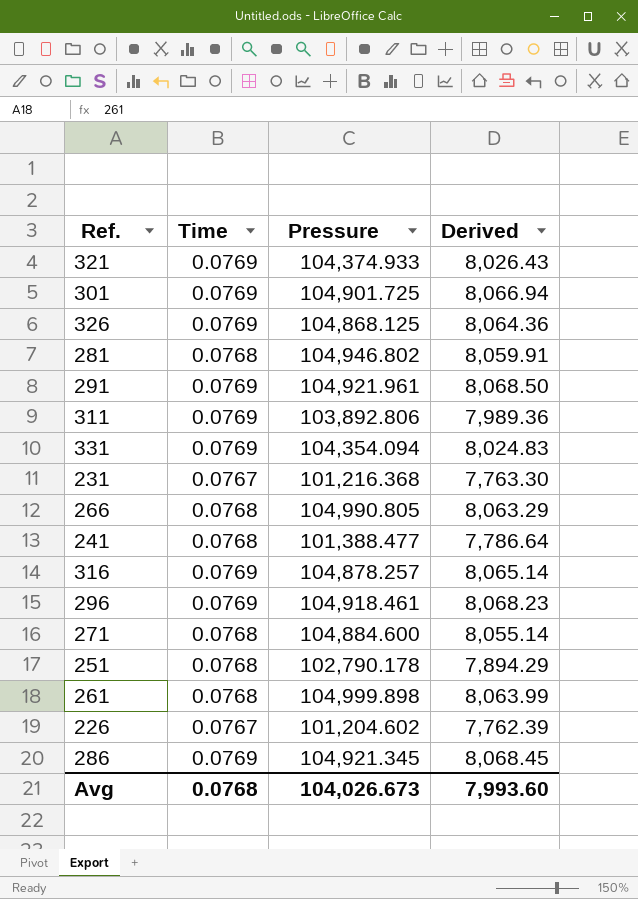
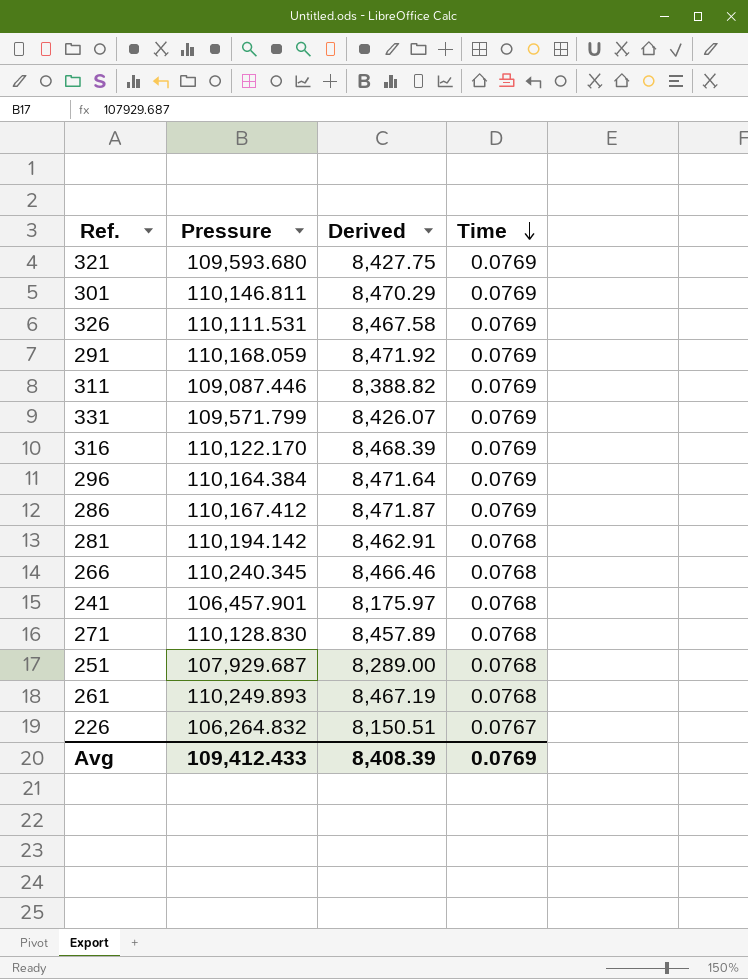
row order: none -> Time descending
column Time | position: 2 -> 4
row 231: 0.0767 | 101,216.368 | 7,763.30 -> none
321 | Pressure: 104,374.933 -> 109,593.680
321 | Derived: 8,026.43 -> 8,427.75
301 | Pressure: 104,901.725 -> 110,146.811
301 | Derived: 8,066.94 -> 8,470.29
326 | Pressure: 104,868.125 -> 110,111.531
326 | Derived: 8,064.36 -> 8,467.58
291 | Pressure: 104,921.961 -> 110,168.059
291 | Derived: 8,068.50 -> 8,471.92
311 | Pressure: 103,892.806 -> 109,087.446
311 | Derived: 7,989.36 -> 8,388.82
331 | Pressure: 104,354.094 -> 109,571.799
331 | Derived: 8,024.83 -> 8,426.07
316 | Pressure: 104,878.257 -> 110,122.170
316 | Derived: 8,065.14 -> 8,468.39
296 | Pressure: 104,918.461 -> 110,164.384
296 | Derived: 8,068.23 -> 8,471.64
286 | Pressure: 104,921.345 -> 110,167.412
286 | Derived: 8,068.45 -> 8,471.87
281 | Pressure: 104,946.802 -> 110,194.142
281 | Derived: 8,059.91 -> 8,462.91
266 | Pressure: 104,990.805 -> 110,240.345
266 | Derived: 8,063.29 -> 8,466.46
241 | Pressure: 101,388.477 -> 106,457.901
241 | Derived: 7,786.64 -> 8,175.97
271 | Pressure: 104,884.600 -> 110,128.830
271 | Derived: 8,055.14 -> 8,457.89
251 | Pressure: 102,790.178 -> 107,929.687
251 | Derived: 7,894.29 -> 8,289.00
261 | Pressure: 104,999.898 -> 110,249.893
261 | Derived: 8,063.99 -> 8,467.19
226 | Pressure: 101,204.602 -> 106,264.832
226 | Derived: 7,762.39 -> 8,150.51
Avg | Pressure: 104,026.673 -> 109,412.433
Avg | Derived: 7,993.60 -> 8,408.39
Avg | Time: 0.0768 -> 0.0769

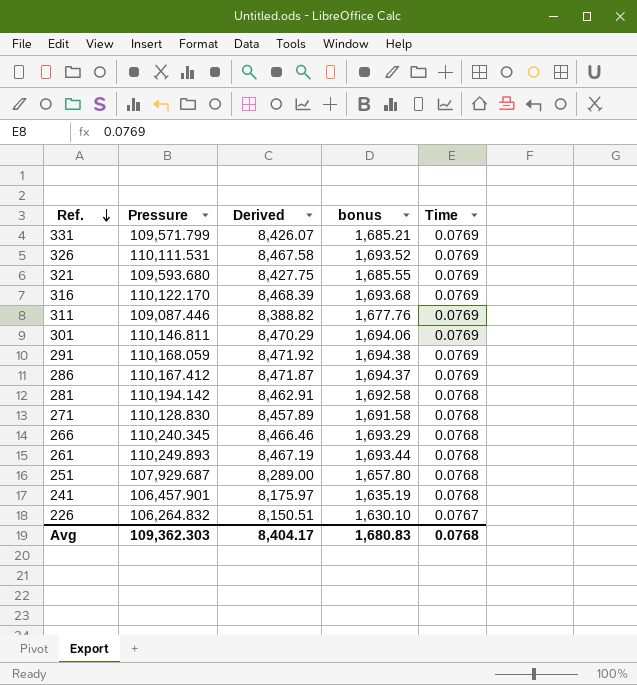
row order: Time descending -> Ref. descending
column bonus | formula: none -> [Derived] * 0.2
row 296: 110,164.384 | 8,471.64 | 0.0769 -> none
Avg | Pressure: 109,412.433 -> 109,362.303
Avg | Derived: 8,408.39 -> 8,404.17
Avg | Time: 0.0769 -> 0.0768

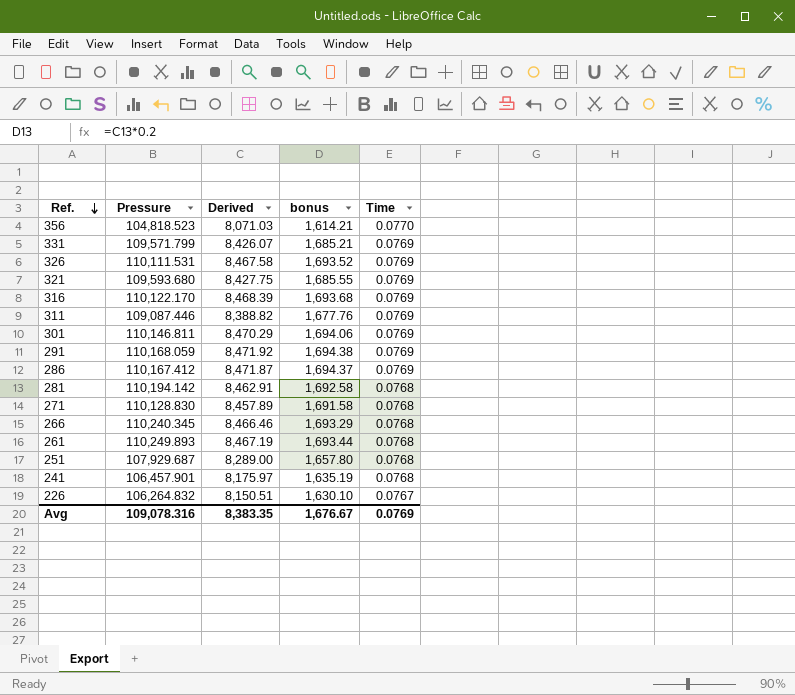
row 356: none -> 104,818.523 | 8,071.03 | 1,614.21 | 0.0770
Avg | Pressure: 109,362.303 -> 109,078.316
Avg | Derived: 8,404.17 -> 8,383.35
Avg | bonus: 1,680.83 -> 1,676.67
Avg | Time: 0.0768 -> 0.0769

